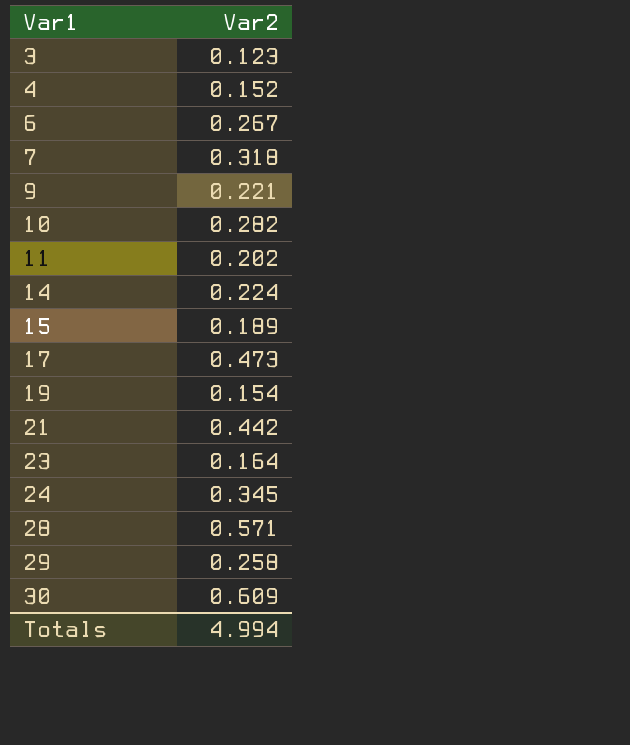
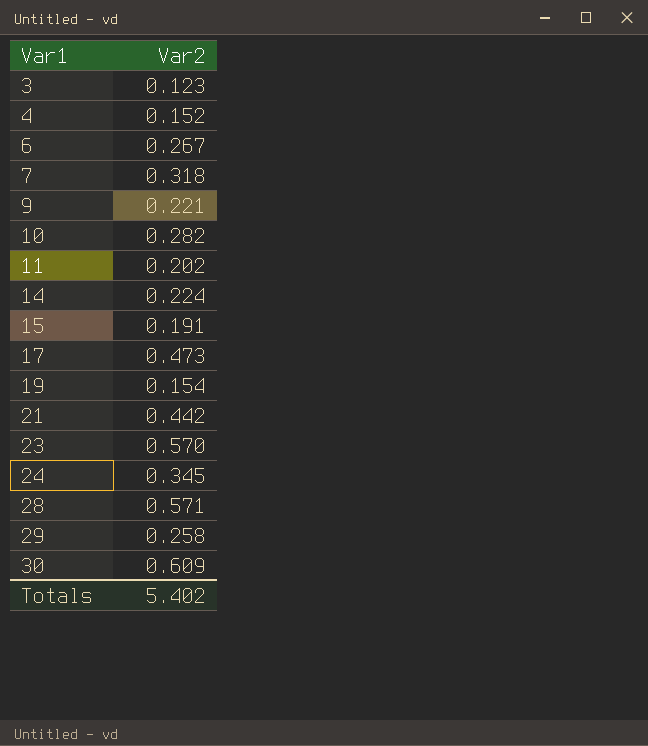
15 | Var2: 0.189 -> 0.191
23 | Var2: 0.164 -> 0.570
Totals | Var2: 4.994 -> 5.402

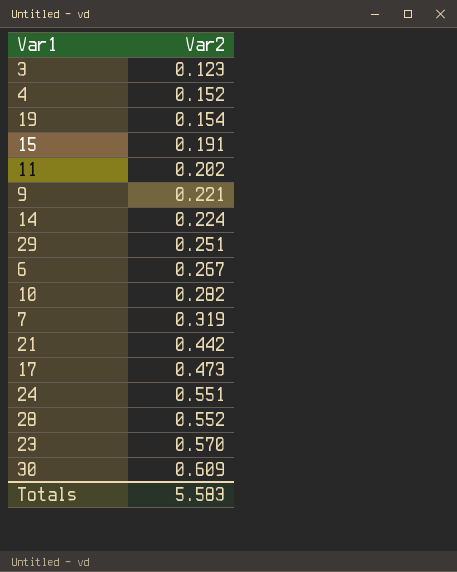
row order: Var1 ascending -> Var2 ascending
29 | Var2: 0.258 -> 0.251
7 | Var2: 0.318 -> 0.319
24 | Var2: 0.345 -> 0.551
28 | Var2: 0.571 -> 0.552
Totals | Var2: 5.402 -> 5.583

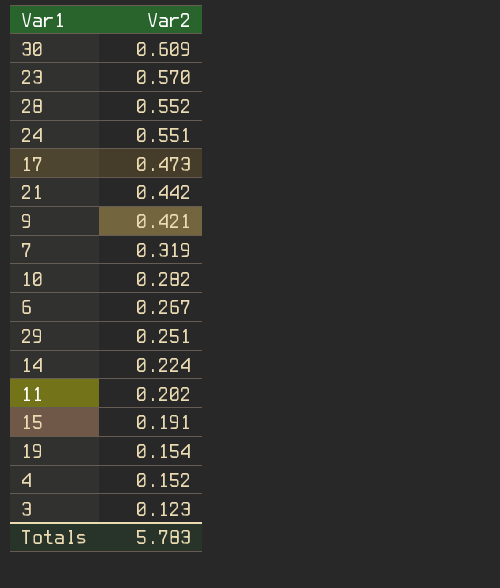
row order: Var2 ascending -> Var2 descending
9 | Var2: 0.221 -> 0.421
Totals | Var2: 5.583 -> 5.783

